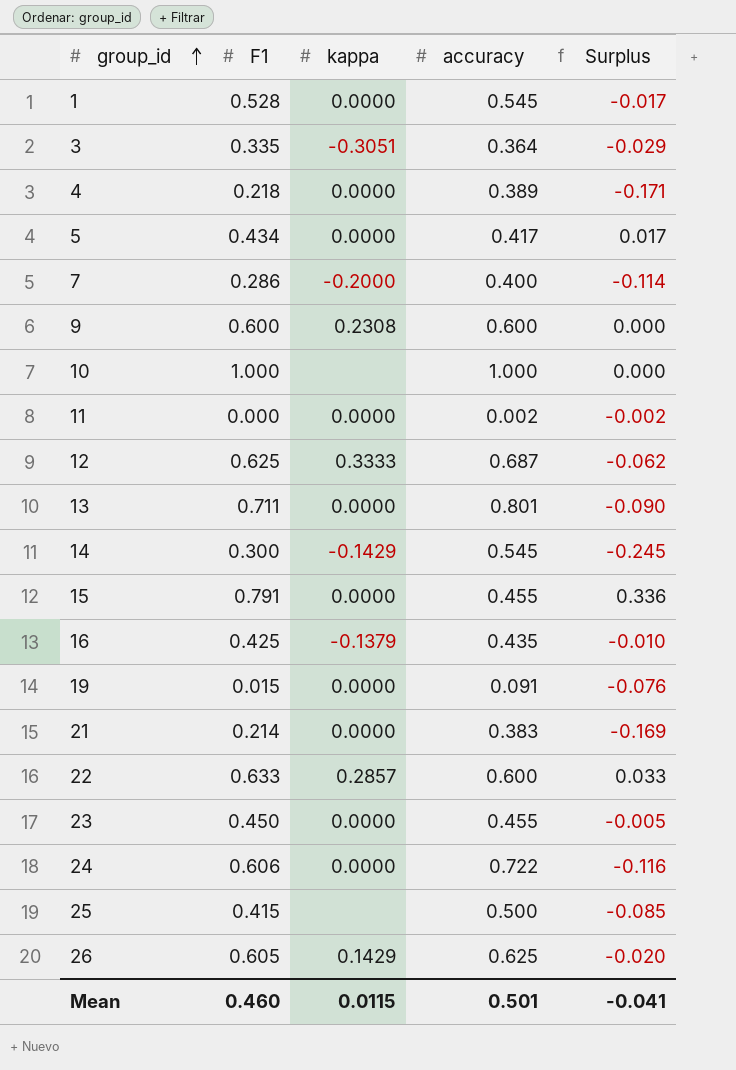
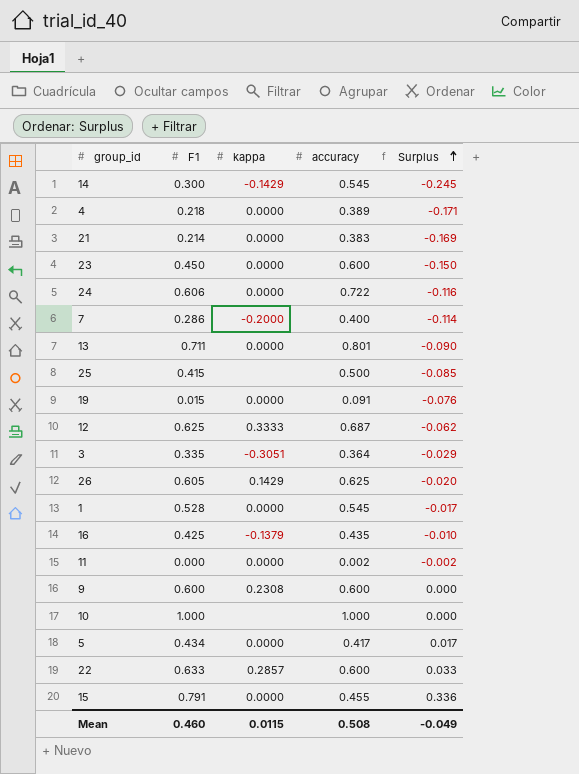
row order: group_id ascending -> Surplus ascending
23 | accuracy: 0.455 -> 0.600
23 | Surplus: -0.005 -> -0.150
Mean | accuracy: 0.501 -> 0.508
Mean | Surplus: -0.041 -> -0.049

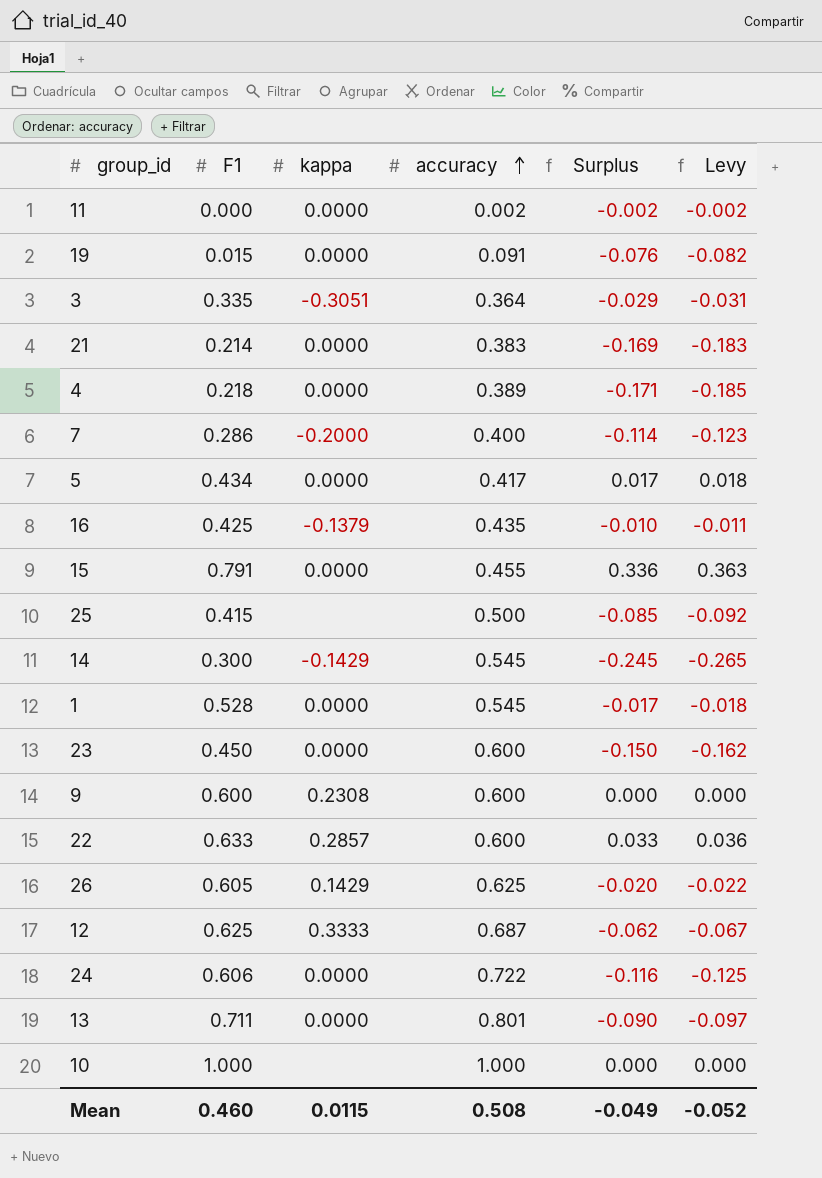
row order: Surplus ascending -> accuracy ascending
column Levy | formula: none -> [Surplus] * 1.08

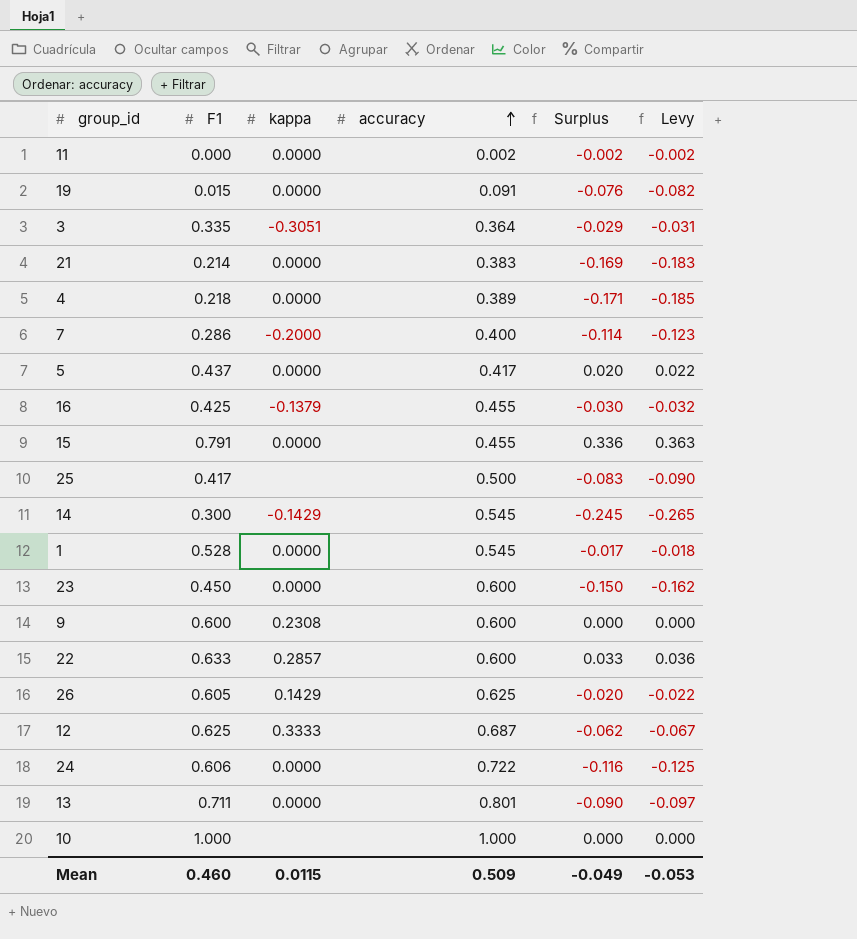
5 | F1: 0.434 -> 0.437
5 | Surplus: 0.017 -> 0.020
5 | Levy: 0.018 -> 0.022
16 | accuracy: 0.435 -> 0.455
16 | Surplus: -0.010 -> -0.030
16 | Levy: -0.011 -> -0.032
25 | F1: 0.415 -> 0.417
25 | Surplus: -0.085 -> -0.083
25 | Levy: -0.092 -> -0.090
Mean | accuracy: 0.508 -> 0.509
Mean | Levy: -0.052 -> -0.053

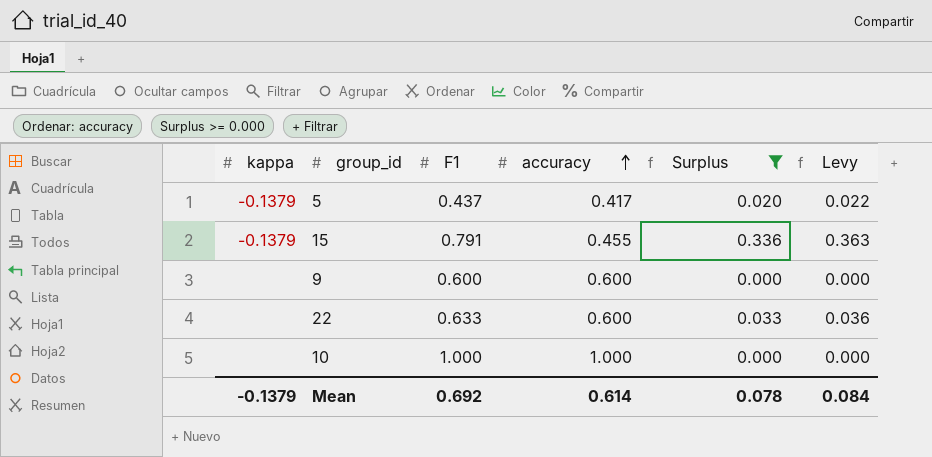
filter: none -> Surplus >= 0.000
column kappa | position: 3 -> 1
5 | kappa: 0.0000 -> -0.1379
15 | kappa: 0.0000 -> -0.1379
9 | kappa: 0.2308 -> none
22 | kappa: 0.2857 -> none
Mean | kappa: 0.0115 -> -0.1379
Mean | F1: 0.460 -> 0.692
Mean | accuracy: 0.509 -> 0.614
Mean | Surplus: -0.049 -> 0.078
Mean | Levy: -0.053 -> 0.084

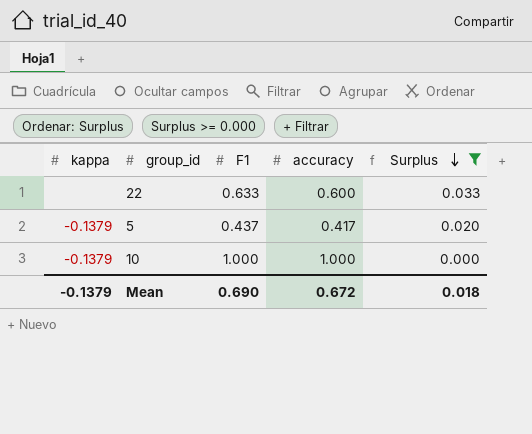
row order: accuracy ascending -> Surplus descending
column Levy | formula: [Surplus] * 1.08 -> none
row 15: -0.1379 | 0.791 | 0.455 | 0.336 | 0.363 -> none
row 9: none | 0.600 | 0.600 | 0.000 | 0.000 -> none
10 | kappa: none -> -0.1379
Mean | F1: 0.692 -> 0.690
Mean | accuracy: 0.614 -> 0.672
Mean | Surplus: 0.078 -> 0.018

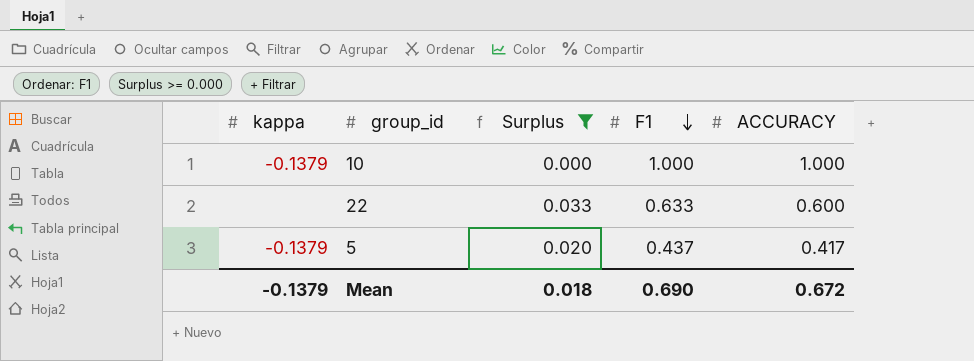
row order: Surplus descending -> F1 descending
column Surplus | position: 5 -> 3
column name: accuracy -> ACCURACY

